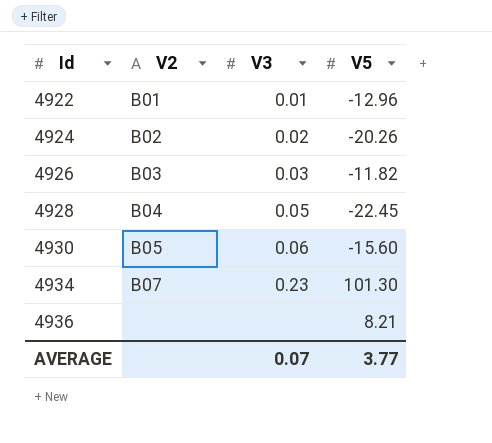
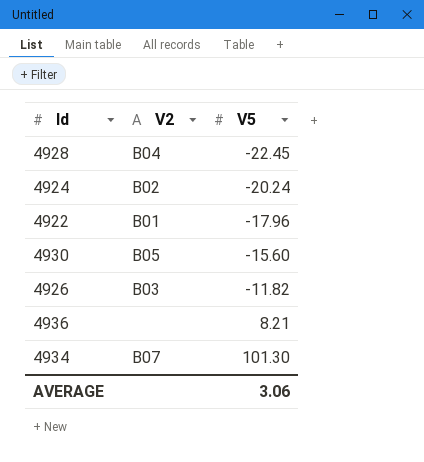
row order: Id ascending -> V5 ascending
column V3 | position: 3 -> none
4924 | V5: -20.26 -> -20.24
4922 | V5: -12.96 -> -17.96
AVERAGE | V5: 3.77 -> 3.06

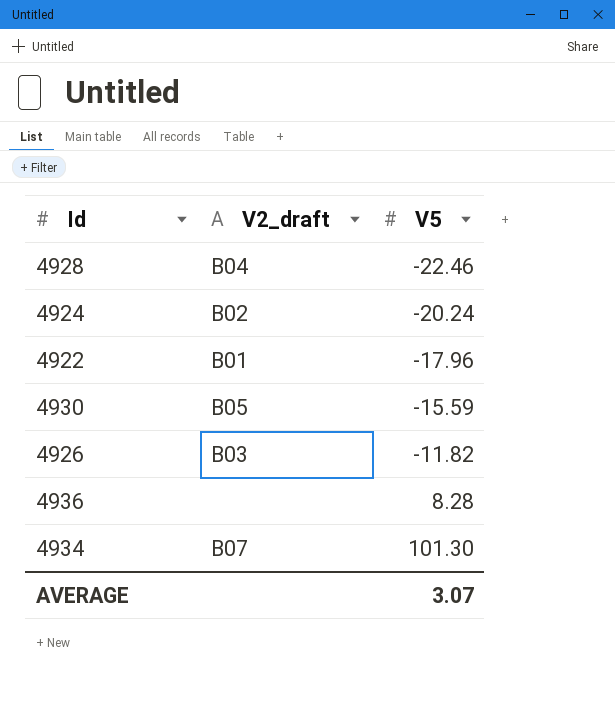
column name: V2 -> V2_draft
4928 | V5: -22.45 -> -22.46
4930 | V5: -15.60 -> -15.59
4936 | V5: 8.21 -> 8.28
AVERAGE | V5: 3.06 -> 3.07

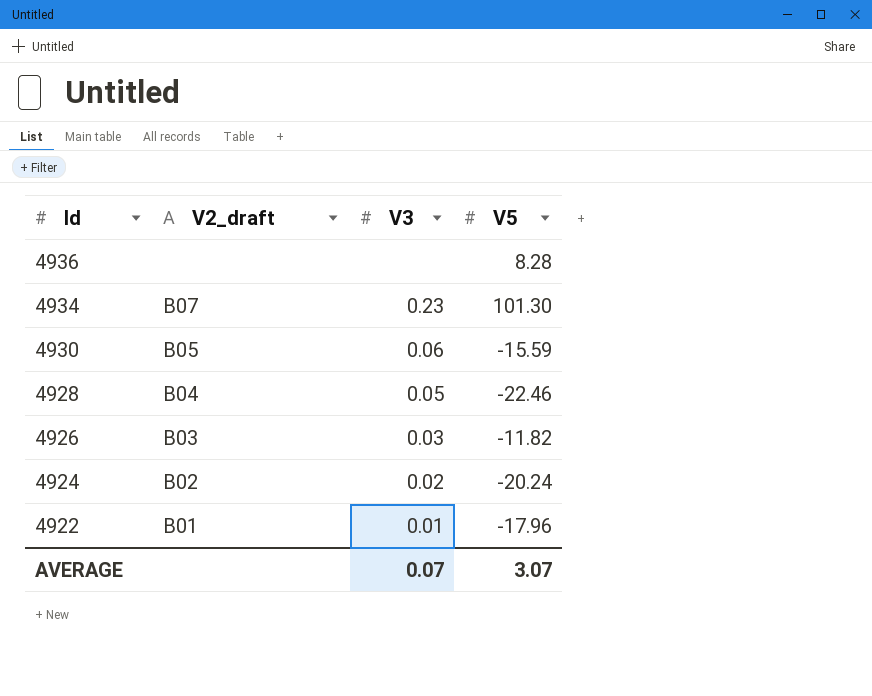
row order: V5 ascending -> Id descending
column V3 | position: none -> 3

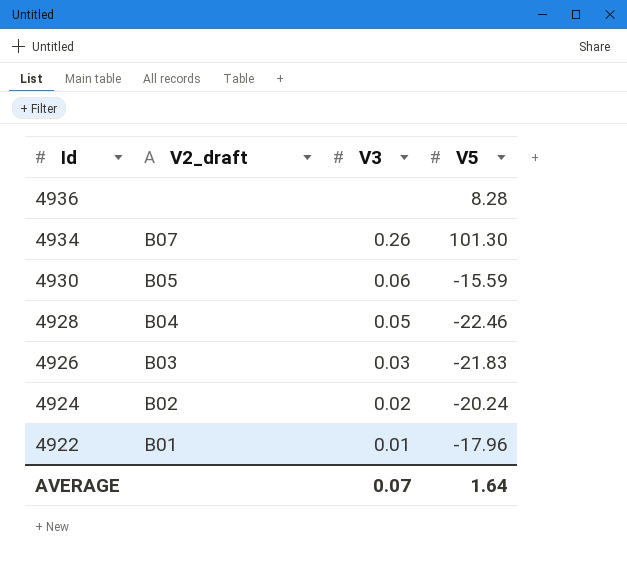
4934 | V3: 0.23 -> 0.26
4926 | V5: -11.82 -> -21.83
AVERAGE | V5: 3.07 -> 1.64

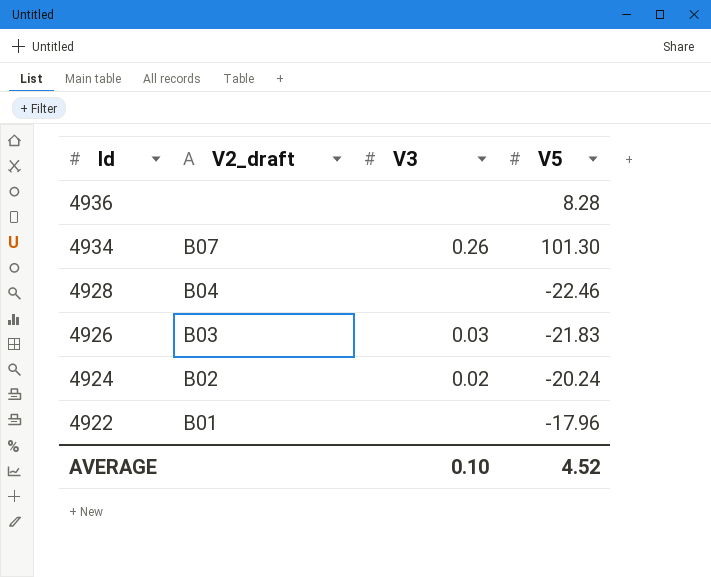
row 4930: B05 | 0.06 | -15.59 -> none
4928 | V3: 0.05 -> none
4922 | V3: 0.01 -> none
AVERAGE | V3: 0.07 -> 0.10
AVERAGE | V5: 1.64 -> 4.52

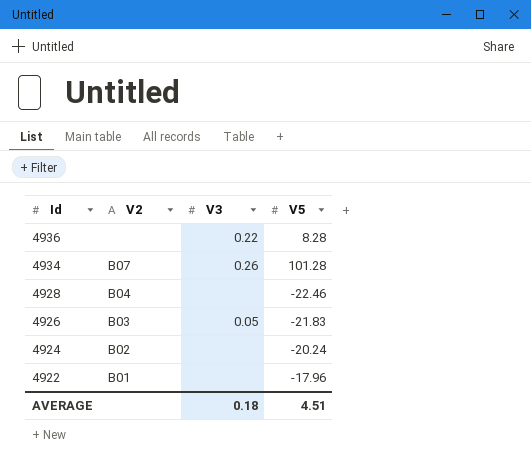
column name: V2_draft -> V2
4936 | V3: none -> 0.22
4934 | V5: 101.30 -> 101.28
4926 | V3: 0.03 -> 0.05
4924 | V3: 0.02 -> none
AVERAGE | V3: 0.10 -> 0.18
AVERAGE | V5: 4.52 -> 4.51

